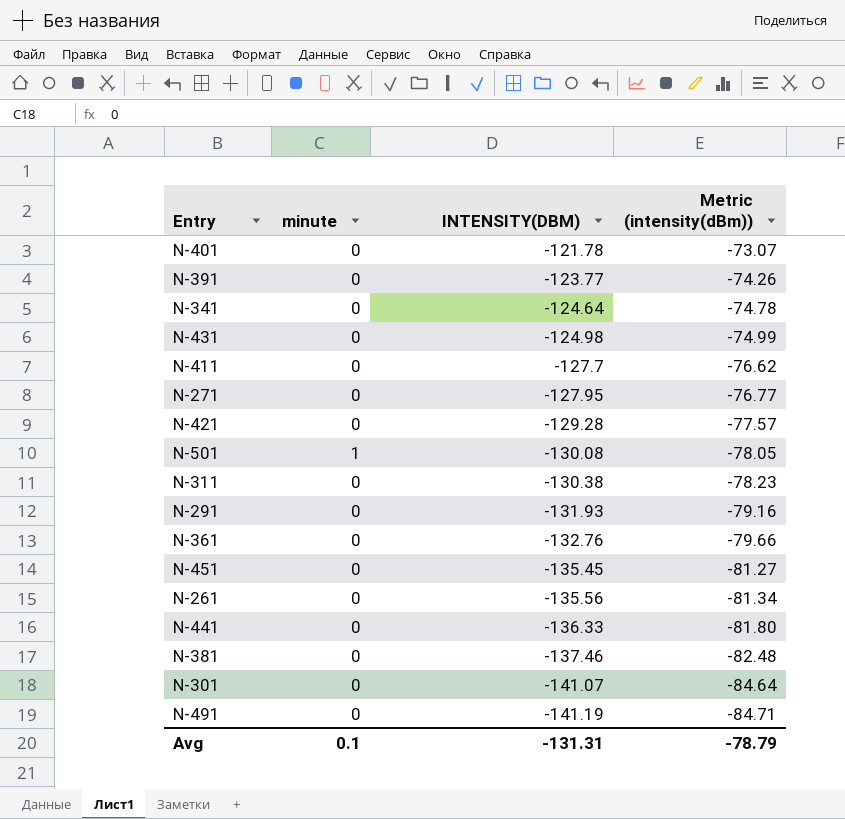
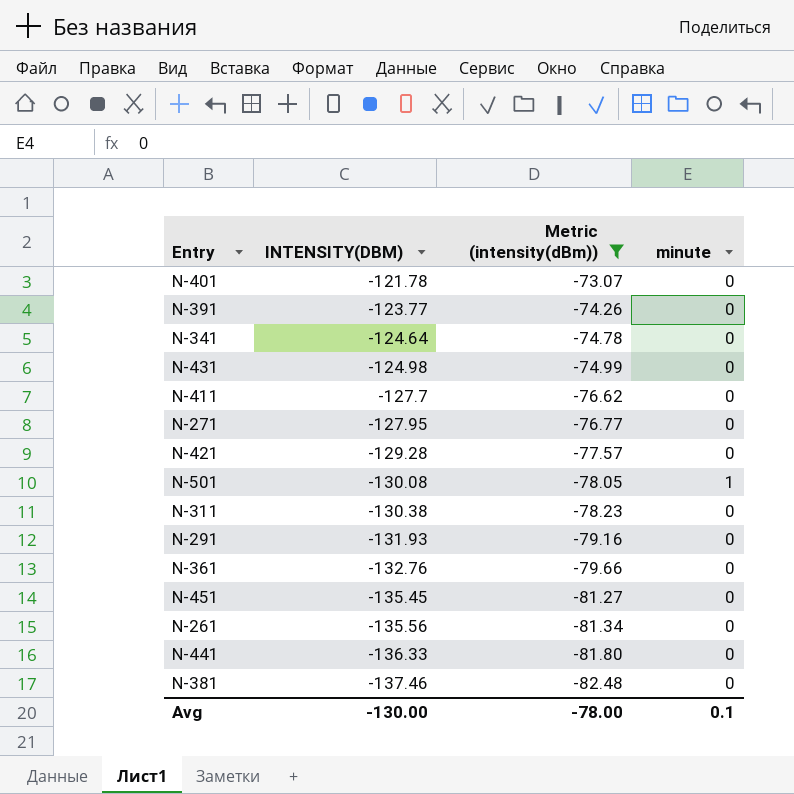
filter: none -> Metric (intensity(dBm)) >= -82.48
column minute | position: 2 -> 4
Avg | INTENSITY(DBM): -131.31 -> -130.00
Avg | Metric (intensity(dBm)): -78.79 -> -78.00

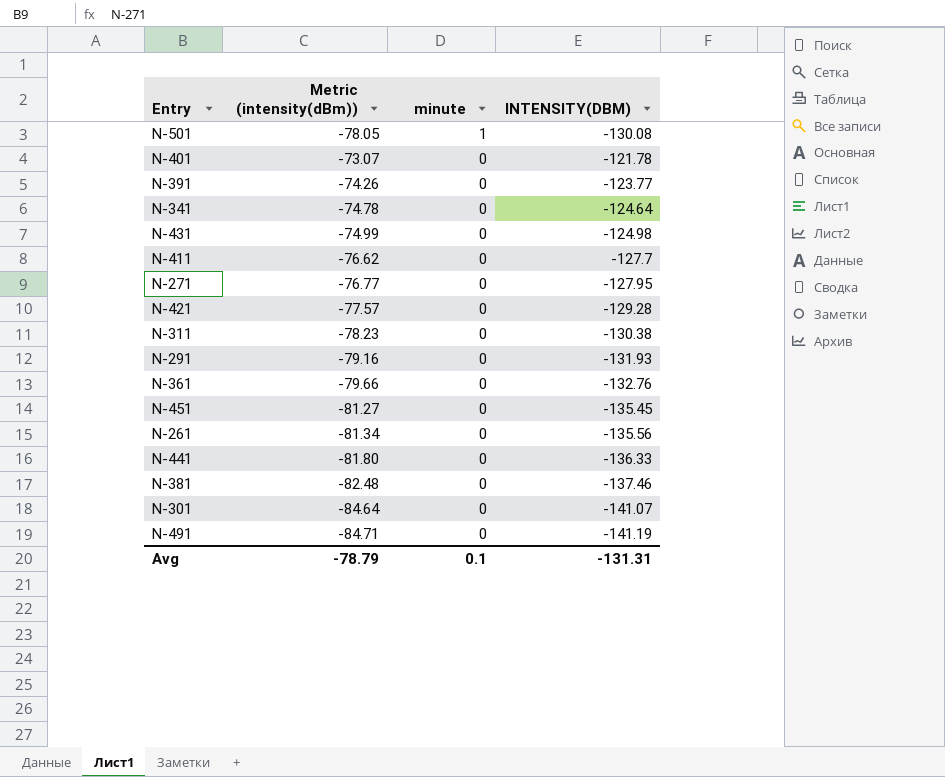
filter: Metric (intensity(dBm)) >= -82.48 -> none
row order: INTENSITY(DBM) descending -> minute descending
column INTENSITY(DBM) | position: 2 -> 4
Avg | Metric (intensity(dBm)): -78.00 -> -78.79
Avg | INTENSITY(DBM): -130.00 -> -131.31

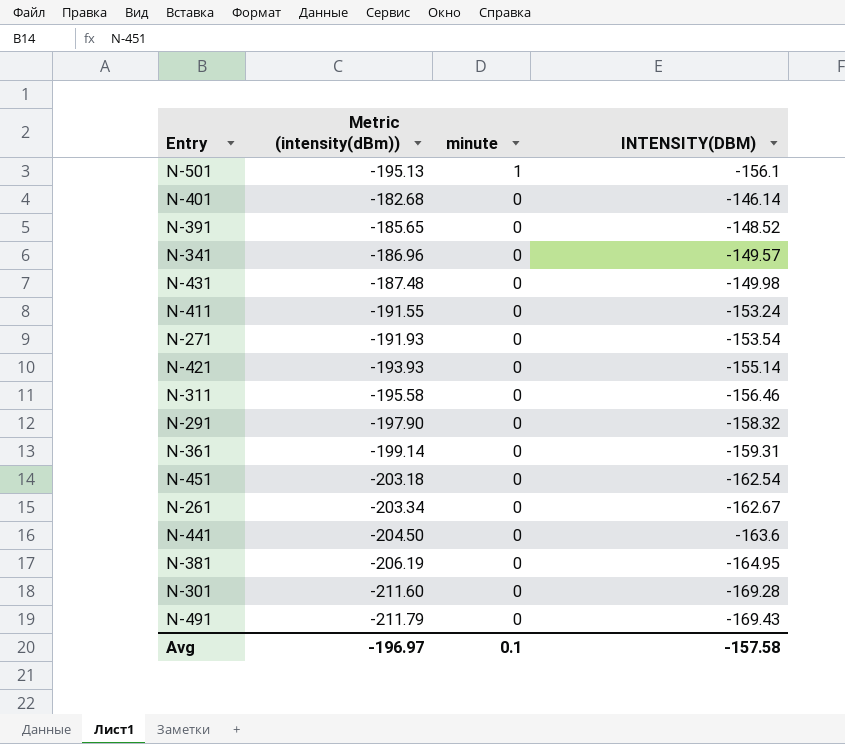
column Metric (intensity(dBm)) | formula: [INTENSITY(DBM)] * 0.6 -> [INTENSITY(DBM)] * 1.25
N-501 | INTENSITY(DBM): -130.08 -> -156.1
N-401 | INTENSITY(DBM): -121.78 -> -146.14
N-391 | INTENSITY(DBM): -123.77 -> -148.52
N-341 | INTENSITY(DBM): -124.64 -> -149.57
N-431 | INTENSITY(DBM): -124.98 -> -149.98
N-411 | INTENSITY(DBM): -127.7 -> -153.24
N-271 | INTENSITY(DBM): -127.95 -> -153.54
N-421 | INTENSITY(DBM): -129.28 -> -155.14
N-311 | INTENSITY(DBM): -130.38 -> -156.46
N-291 | INTENSITY(DBM): -131.93 -> -158.32
N-361 | INTENSITY(DBM): -132.76 -> -159.31
N-451 | INTENSITY(DBM): -135.45 -> -162.54
N-261 | INTENSITY(DBM): -135.56 -> -162.67
N-441 | INTENSITY(DBM): -136.33 -> -163.6
N-381 | INTENSITY(DBM): -137.46 -> -164.95
N-301 | INTENSITY(DBM): -141.07 -> -169.28
N-491 | INTENSITY(DBM): -141.19 -> -169.43
Avg | Metric (intensity(dBm)): -78.79 -> -196.97
Avg | INTENSITY(DBM): -131.31 -> -157.58

